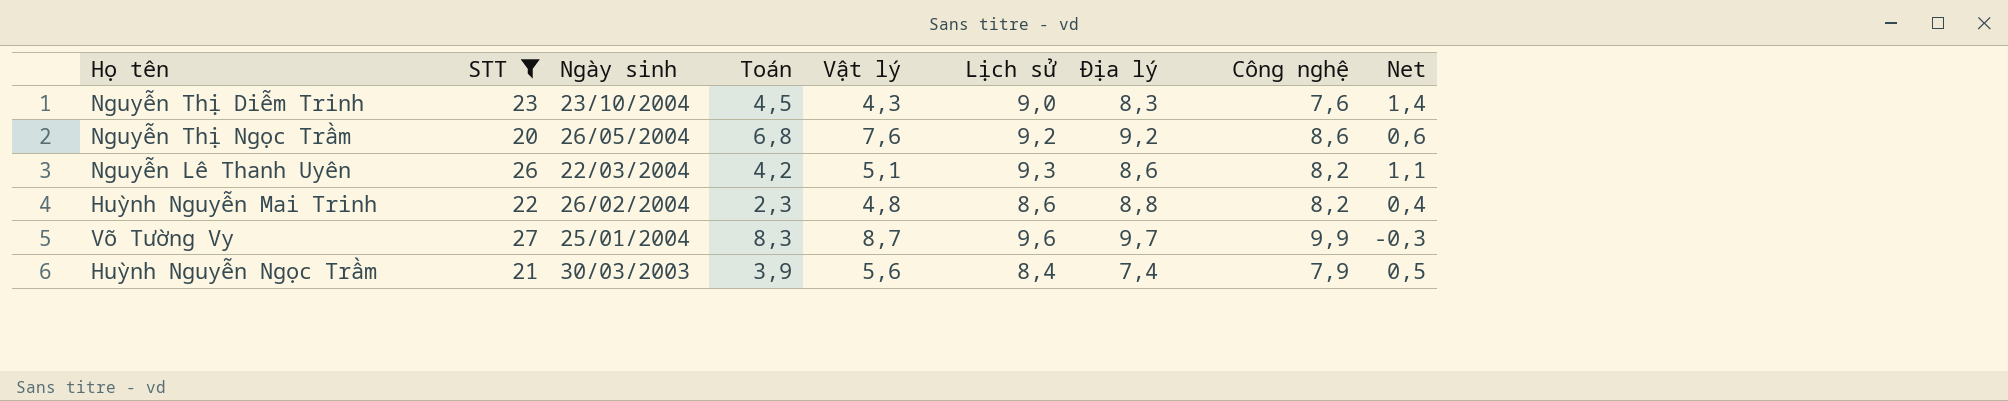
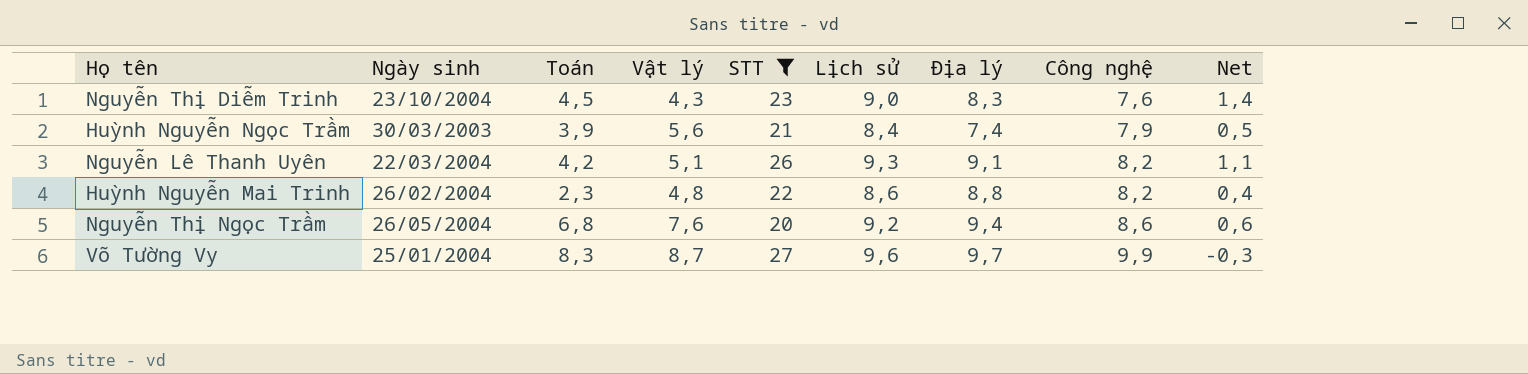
row order: Ngày sinh descending -> Công nghệ ascending
column STT | position: 2 -> 5
Nguyễn Lê Thanh Uyên | Địa lý: 8,6 -> 9,1
Nguyễn Thị Ngọc Trầm | Địa lý: 9,2 -> 9,4

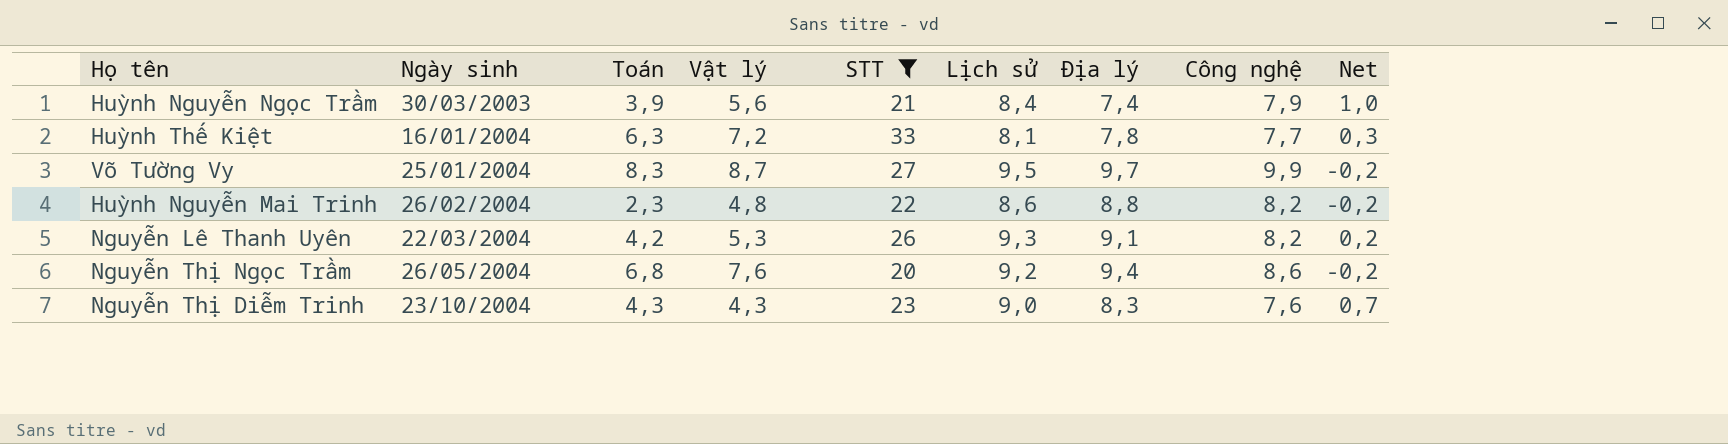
row order: Công nghệ ascending -> Ngày sinh ascending
column Net | formula: [Lịch sử] - [Công nghệ] -> [Lịch sử] - [Địa lý]
row Huỳnh Thế Kiệt: none -> 16/01/2004 | 6,3 | 7,2 | 33 | 8,1 | 7,8 | 7,7 | 0,3
Võ Tường Vy | Lịch sử: 9,6 -> 9,5
Nguyễn Lê Thanh Uyên | Vật lý: 5,1 -> 5,3
Nguyễn Thị Diễm Trinh | Toán: 4,5 -> 4,3

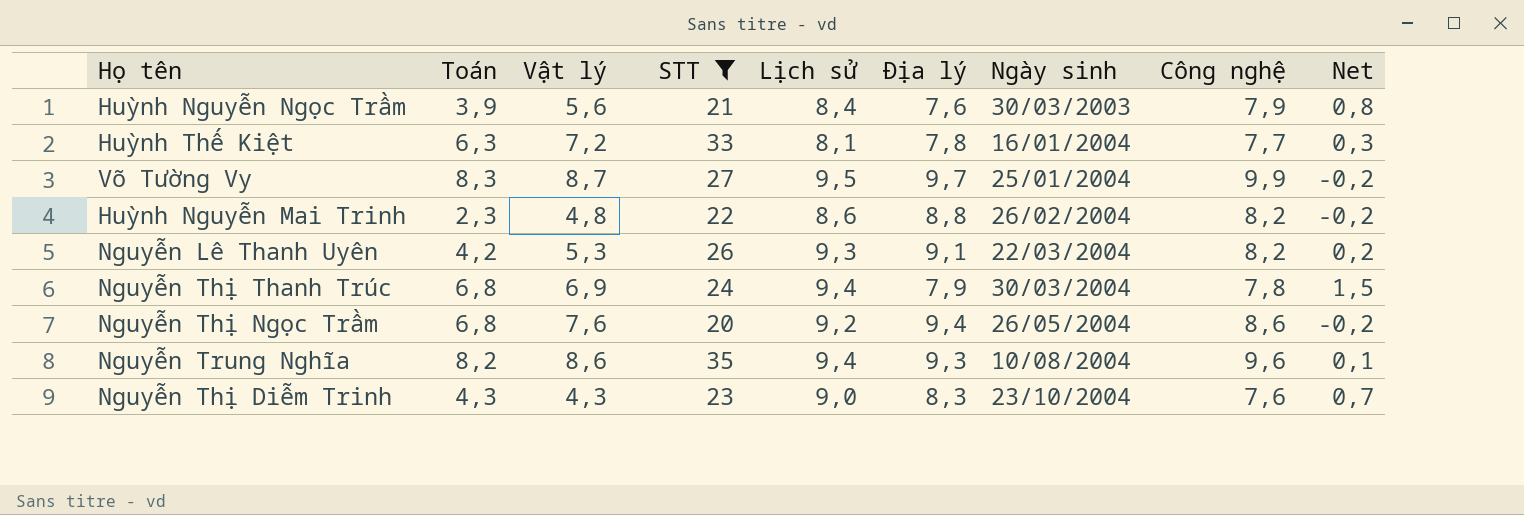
column Ngày sinh | position: 2 -> 7
Huỳnh Nguyễn Ngọc Trầm | Địa lý: 7,4 -> 7,6
Huỳnh Nguyễn Ngọc Trầm | Net: 1,0 -> 0,8
row Nguyễn Thị Thanh Trúc: none -> 6,8 | 6,9 | 24 | 9,4 | 7,9 | 30/03/2004 | 7,8 | 1,5
row Nguyễn Trung Nghĩa: none -> 8,2 | 8,6 | 35 | 9,4 | 9,3 | 10/08/2004 | 9,6 | 0,1

